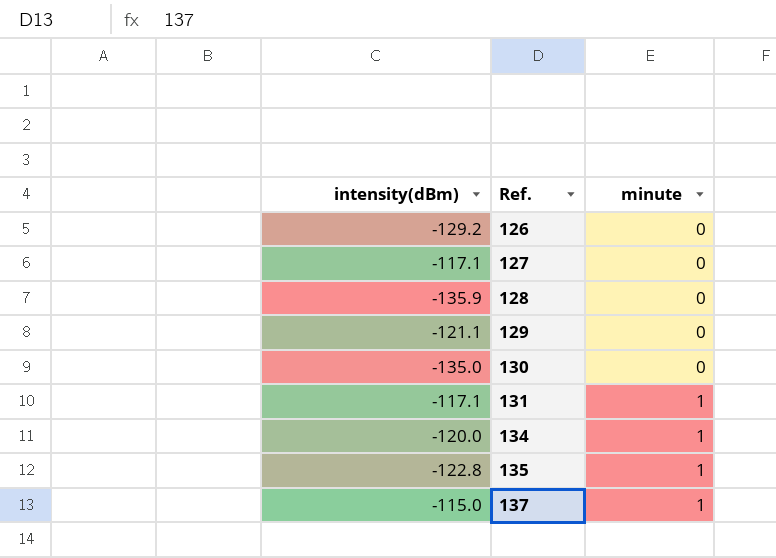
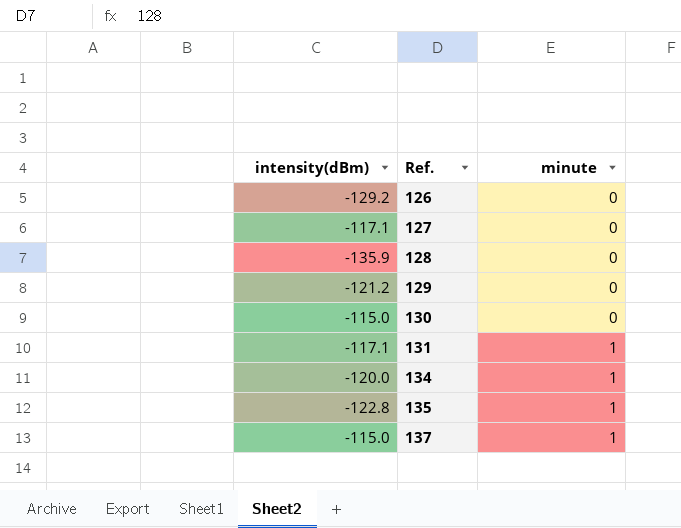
129 | intensity(dBm): -121.1 -> -121.2
130 | intensity(dBm): -135.0 -> -115.0

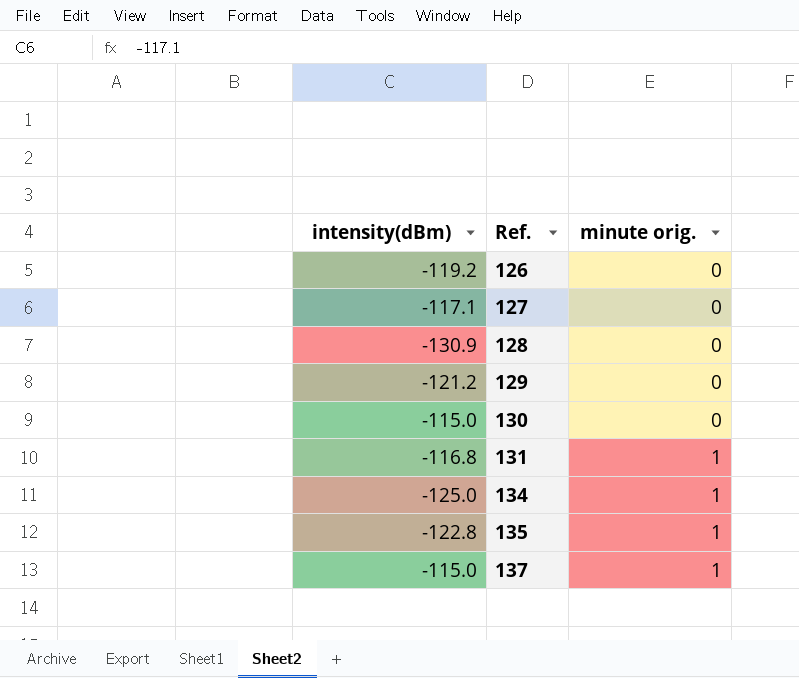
column name: minute -> minute orig.
126 | intensity(dBm): -129.2 -> -119.2
128 | intensity(dBm): -135.9 -> -130.9
131 | intensity(dBm): -117.1 -> -116.8
134 | intensity(dBm): -120.0 -> -125.0

